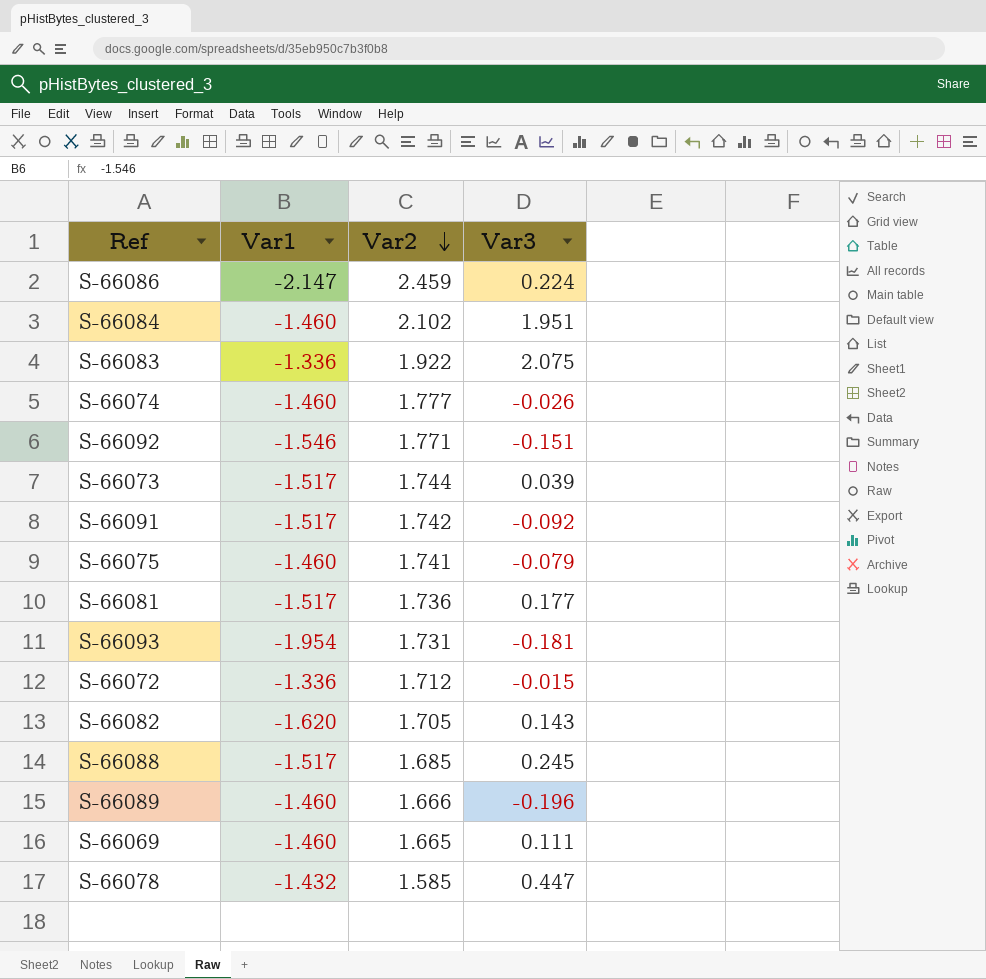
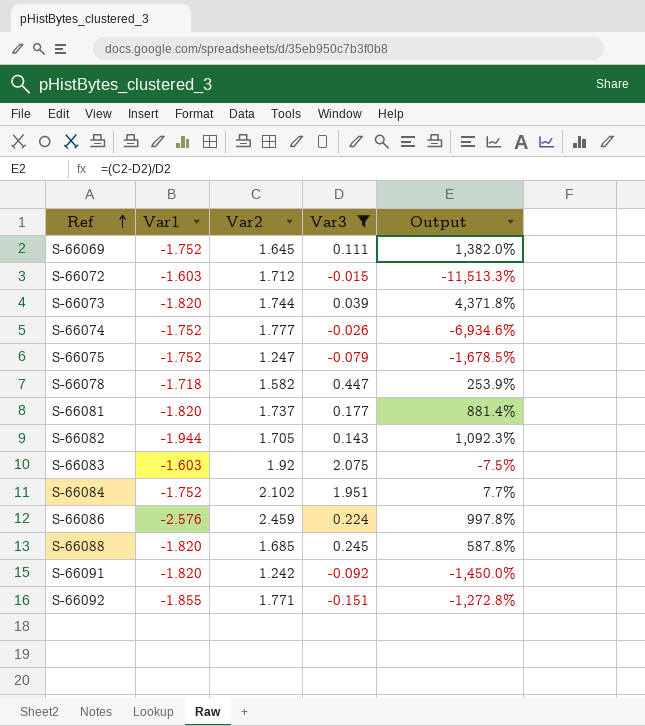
filter: none -> Var3 >= -0.151
row order: Var2 descending -> Ref ascending
column Output | formula: none -> ([Var2] - [Var3]) / [Var3]
S-66069 | Var1: -1.460 -> -1.752
S-66069 | Var2: 1.665 -> 1.645
S-66072 | Var1: -1.336 -> -1.603
S-66073 | Var1: -1.517 -> -1.820
S-66074 | Var1: -1.460 -> -1.752
S-66075 | Var1: -1.460 -> -1.752
S-66075 | Var2: 1.741 -> 1.247
S-66078 | Var1: -1.432 -> -1.718
S-66078 | Var2: 1.585 -> 1.582
S-66081 | Var1: -1.517 -> -1.820
S-66081 | Var2: 1.736 -> 1.737
S-66082 | Var1: -1.620 -> -1.944
S-66083 | Var1: -1.336 -> -1.603
S-66083 | Var2: 1.922 -> 1.92
S-66084 | Var1: -1.460 -> -1.752
S-66086 | Var1: -2.147 -> -2.576
S-66088 | Var1: -1.517 -> -1.820
S-66091 | Var1: -1.517 -> -1.820
S-66091 | Var2: 1.742 -> 1.242
S-66092 | Var1: -1.546 -> -1.855

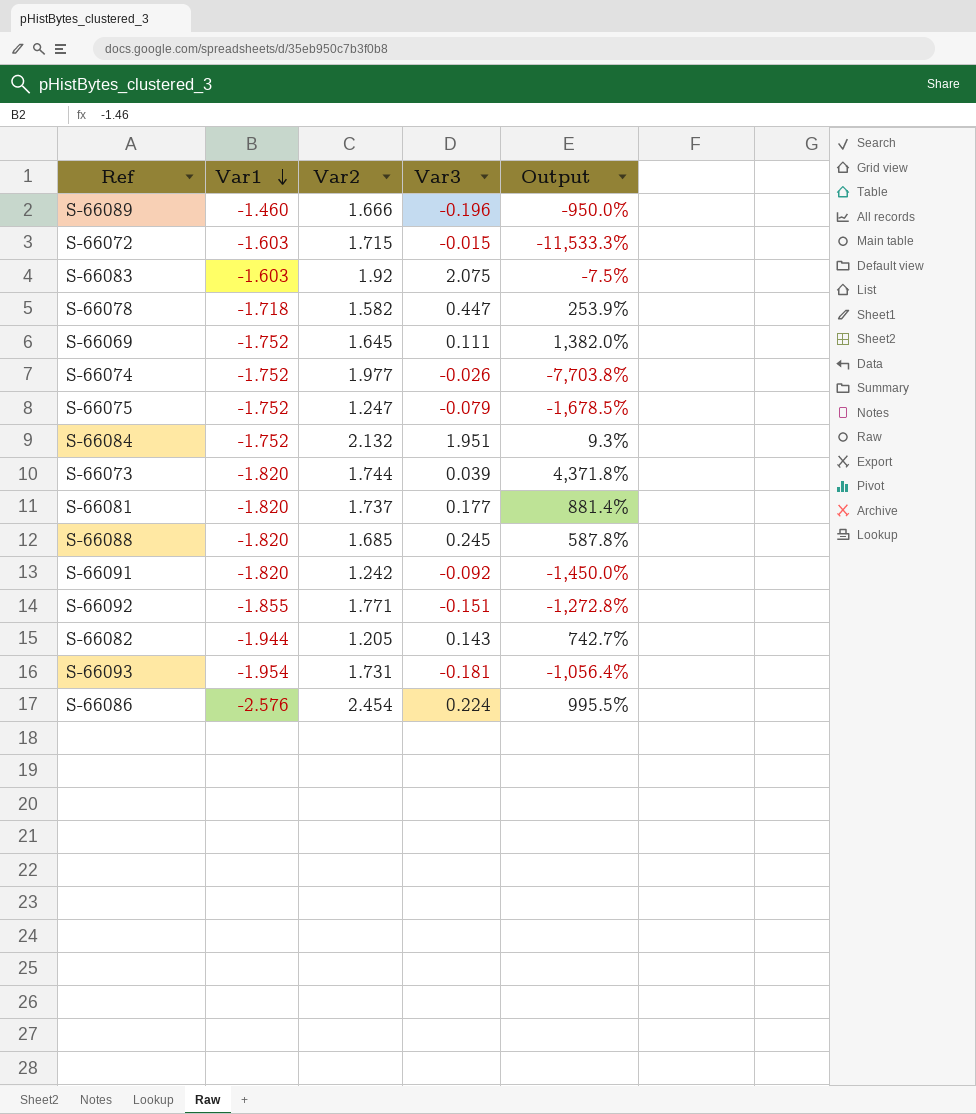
filter: Var3 >= -0.151 -> none
row order: Ref ascending -> Var1 descending
S-66072 | Var2: 1.712 -> 1.715
S-66072 | Output: -11,513.3% -> -11,533.3%
S-66074 | Var2: 1.777 -> 1.977
S-66074 | Output: -6,934.6% -> -7,703.8%
S-66084 | Var2: 2.102 -> 2.132
S-66084 | Output: 7.7% -> 9.3%
S-66082 | Var2: 1.705 -> 1.205
S-66082 | Output: 1,092.3% -> 742.7%
S-66086 | Var2: 2.459 -> 2.454
S-66086 | Output: 997.8% -> 995.5%

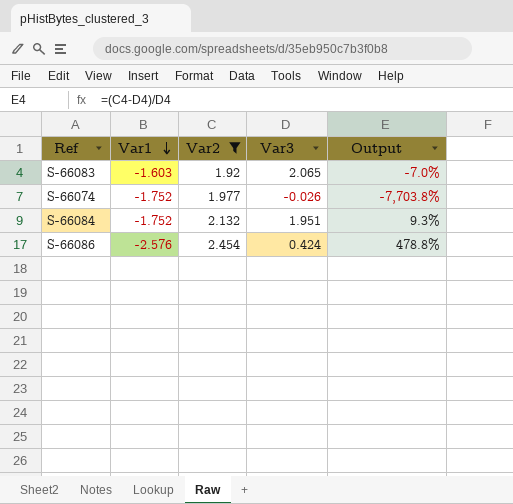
filter: none -> Var2 >= 1.92
S-66083 | Var3: 2.075 -> 2.065
S-66083 | Output: -7.5% -> -7.0%
S-66086 | Var3: 0.224 -> 0.424
S-66086 | Output: 995.5% -> 478.8%

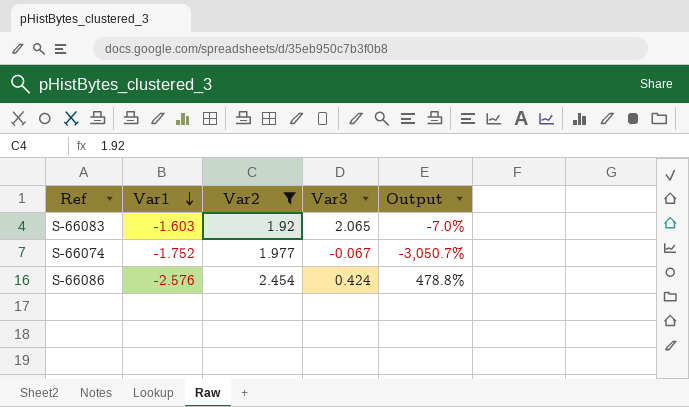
row S-66084: -1.752 | 2.132 | 1.951 | 9.3% -> none
S-66074 | Var3: -0.026 -> -0.067
S-66074 | Output: -7,703.8% -> -3,050.7%

